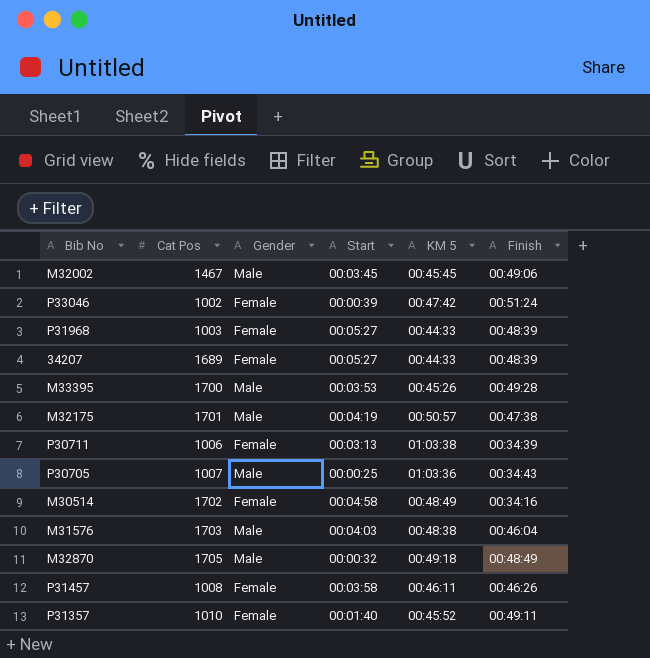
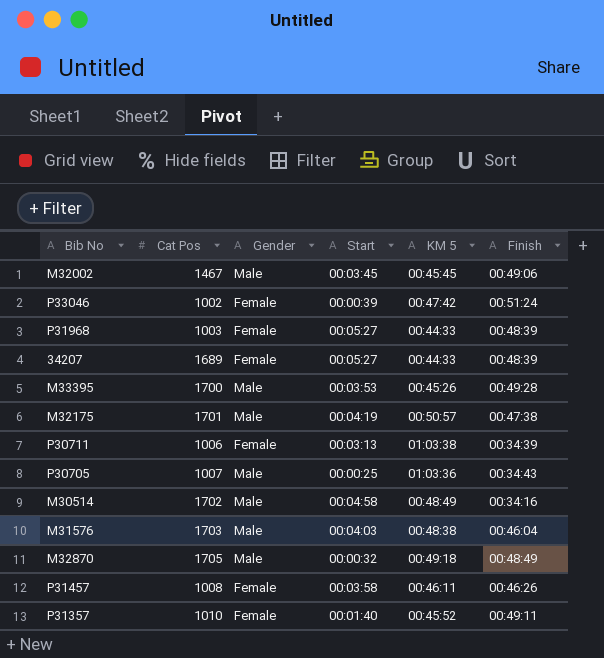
M30514 | Gender: Female -> Male

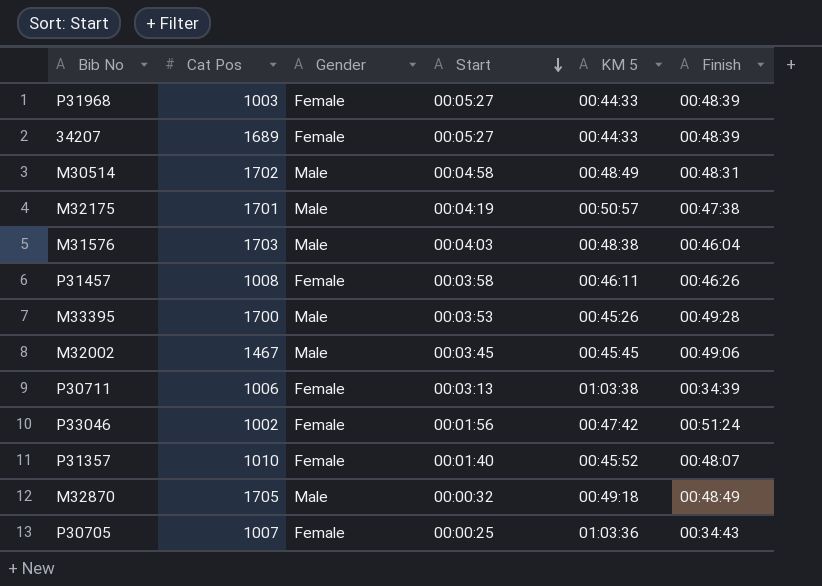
row order: none -> Start descending
M30514 | Finish: 00:34:16 -> 00:48:31
P33046 | Start: 00:00:39 -> 00:01:56
P31357 | Finish: 00:49:11 -> 00:48:07
P30705 | Gender: Male -> Female

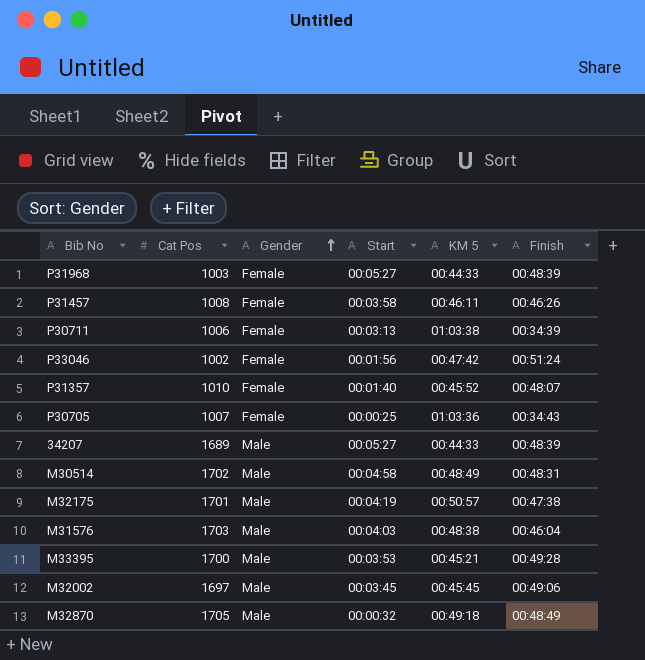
row order: Start descending -> Gender ascending
34207 | Gender: Female -> Male
M33395 | KM 5: 00:45:26 -> 00:45:21
M32002 | Cat Pos: 1467 -> 1697

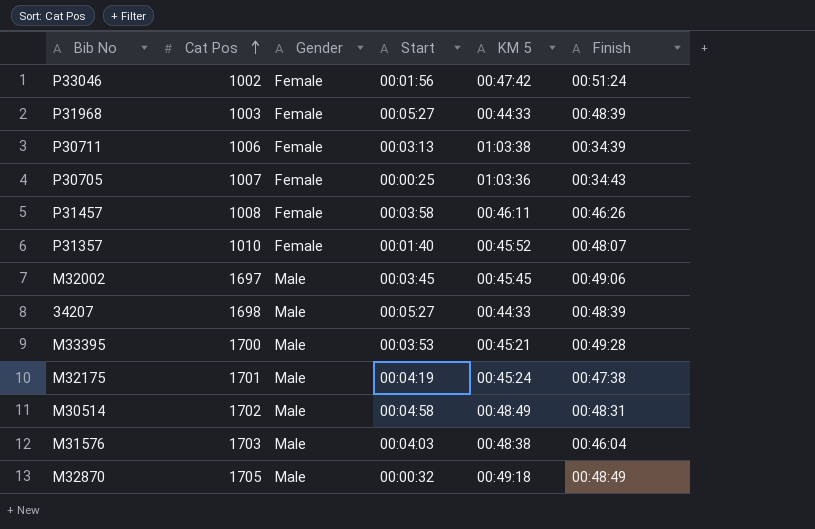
row order: Gender ascending -> Cat Pos ascending
34207 | Cat Pos: 1689 -> 1698
M32175 | KM 5: 00:50:57 -> 00:45:24

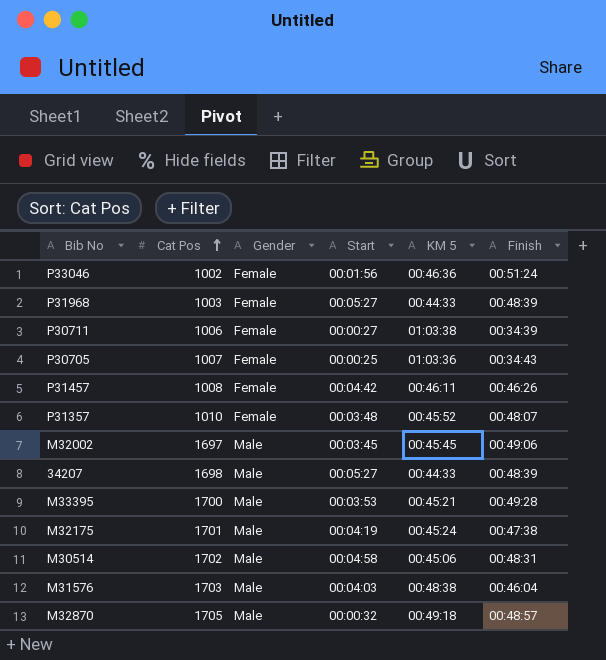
P33046 | KM 5: 00:47:42 -> 00:46:36
P30711 | Start: 00:03:13 -> 00:00:27
P31457 | Start: 00:03:58 -> 00:04:42
P31357 | Start: 00:01:40 -> 00:03:48
M30514 | KM 5: 00:48:49 -> 00:45:06
M32870 | Finish: 00:48:49 -> 00:48:57

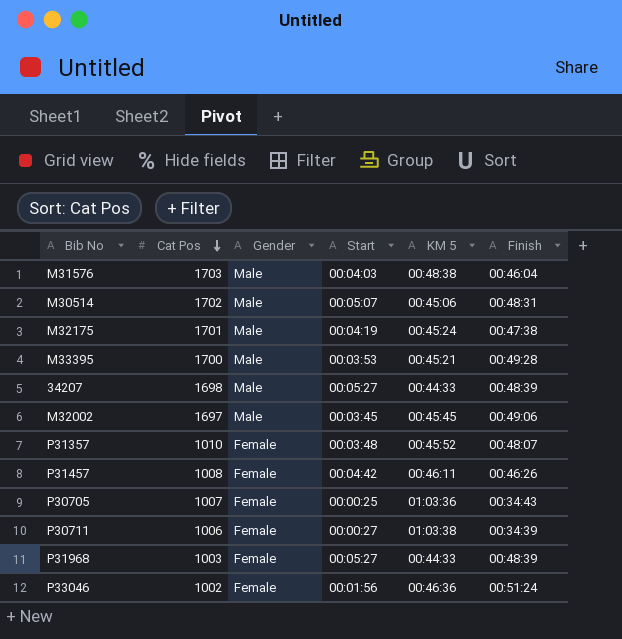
row order: Cat Pos ascending -> Cat Pos descending
row M32870: 1705 | Male | 00:00:32 | 00:49:18 | 00:48:57 -> none
M30514 | Start: 00:04:58 -> 00:05:07

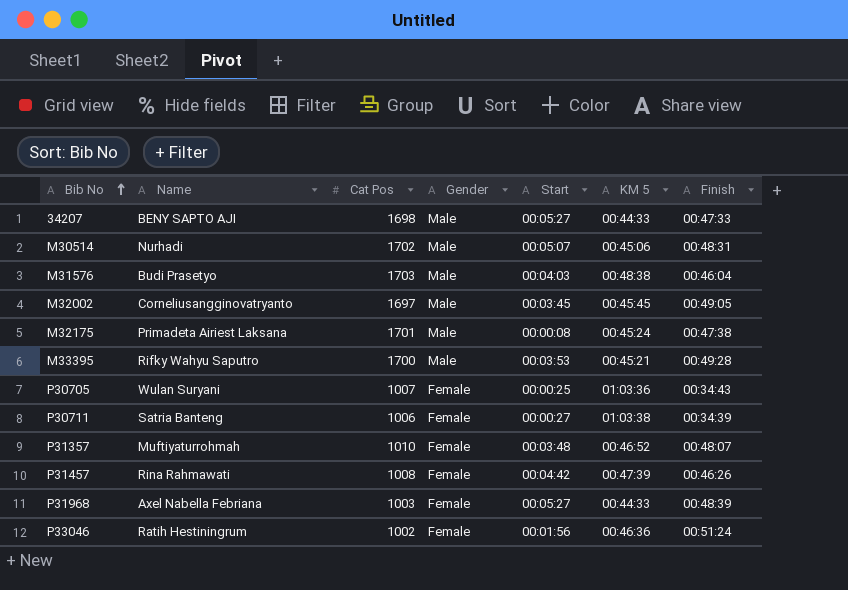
row order: Cat Pos descending -> Bib No ascending
column Name | position: none -> 2
34207 | Finish: 00:48:39 -> 00:47:33
M32002 | Finish: 00:49:06 -> 00:49:05
M32175 | Start: 00:04:19 -> 00:00:08
P31357 | KM 5: 00:45:52 -> 00:46:52
P31457 | KM 5: 00:46:11 -> 00:47:39

